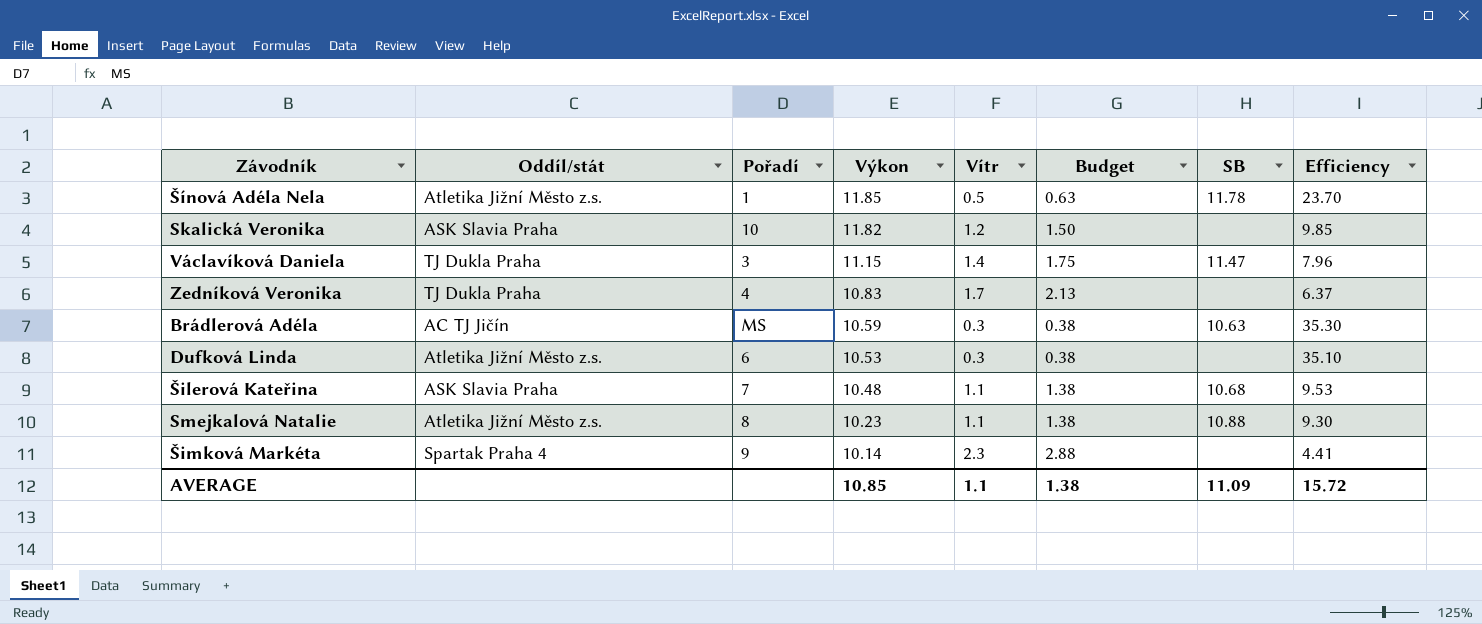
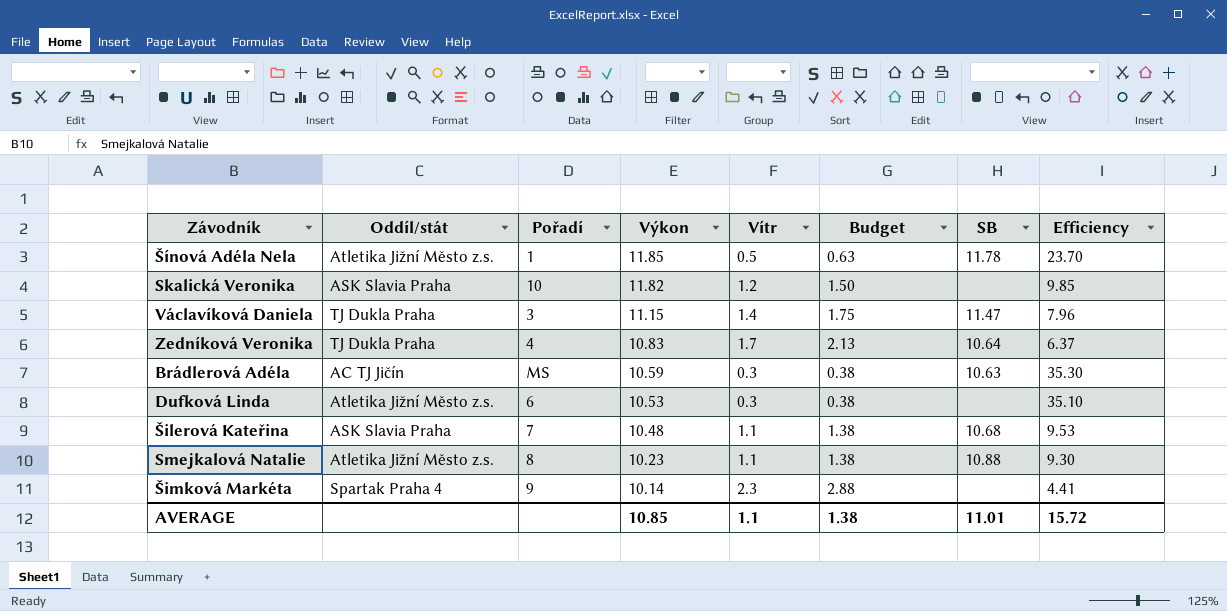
Zedníková Veronika | SB: none -> 10.64
AVERAGE | SB: 11.09 -> 11.01

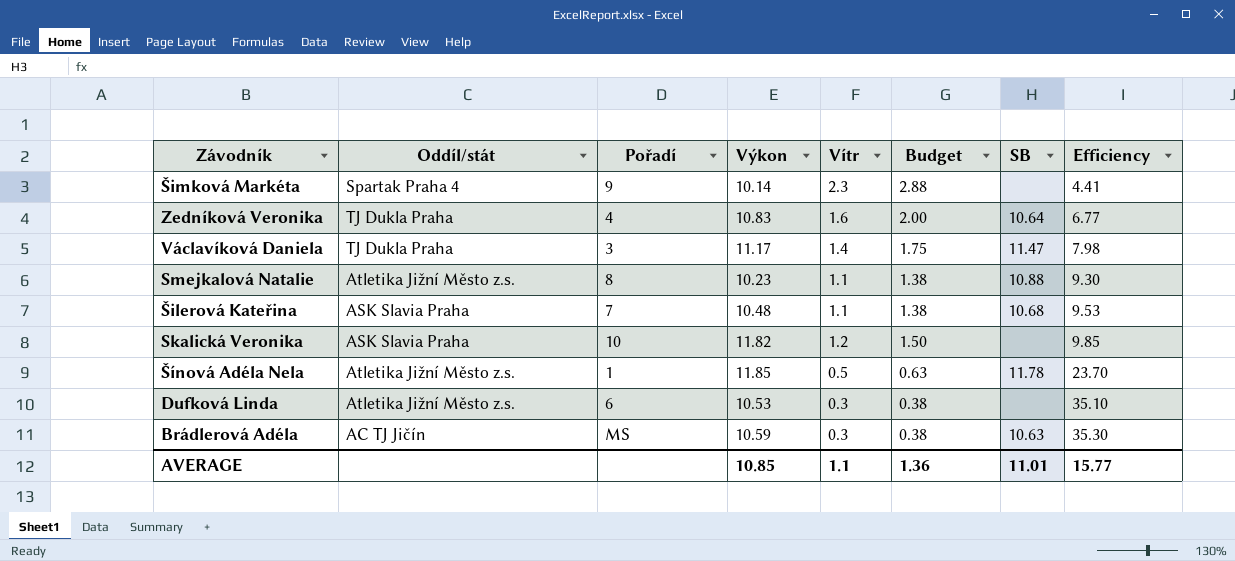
row order: Výkon descending -> Efficiency ascending
Zedníková Veronika | Vítr: 1.7 -> 1.6
Zedníková Veronika | Budget: 2.13 -> 2.00
Zedníková Veronika | Efficiency: 6.37 -> 6.77
Václavíková Daniela | Výkon: 11.15 -> 11.17
Václavíková Daniela | Efficiency: 7.96 -> 7.98
AVERAGE | Budget: 1.38 -> 1.36
AVERAGE | Efficiency: 15.72 -> 15.77

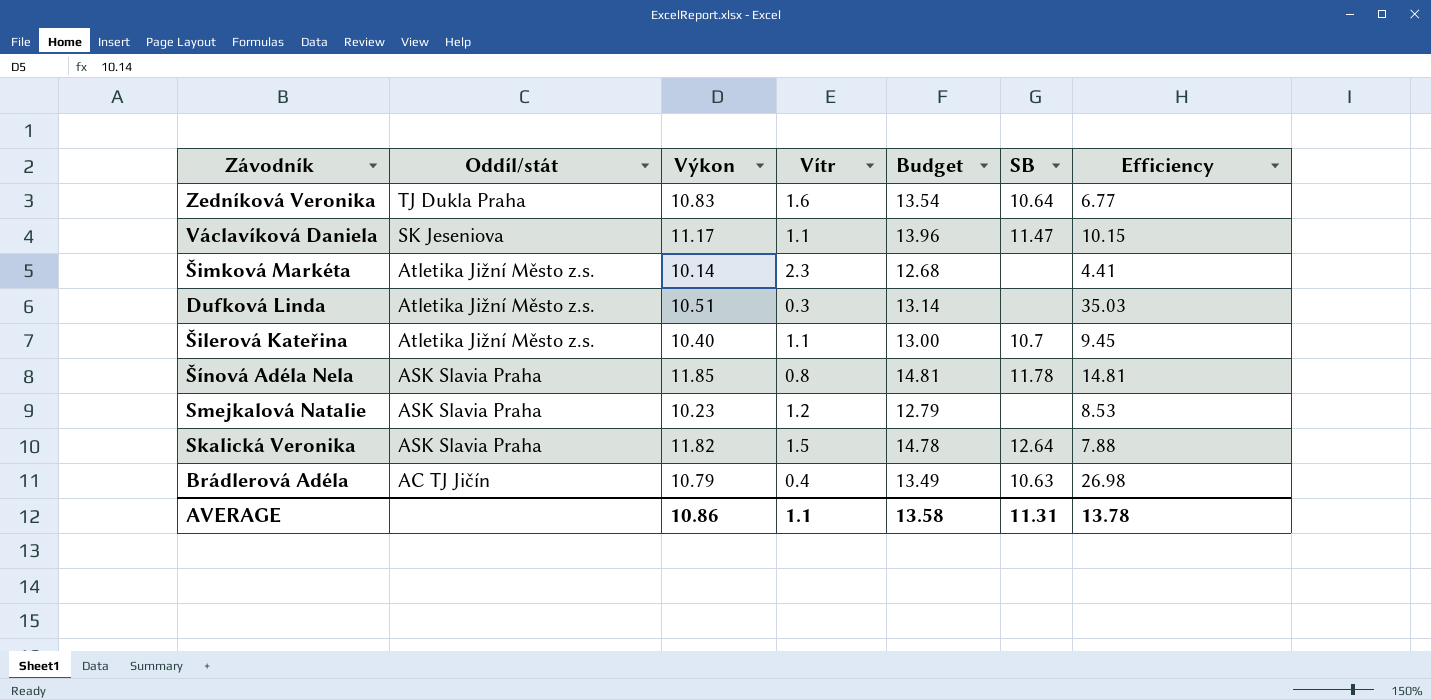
row order: Efficiency ascending -> Oddíl/stát descending
column Pořadí | position: 3 -> none
column Budget | formula: [Vítr] * 1.25 -> [Výkon] * 1.25
Václavíková Daniela | Oddíl/stát: TJ Dukla Praha -> SK Jeseniova
Václavíková Daniela | Vítr: 1.4 -> 1.1
Václavíková Daniela | Efficiency: 7.98 -> 10.15
Šimková Markéta | Oddíl/stát: Spartak Praha 4 -> Atletika Jižní Město z.s.
Dufková Linda | Výkon: 10.53 -> 10.51
Dufková Linda | Efficiency: 35.10 -> 35.03
Šilerová Kateřina | Oddíl/stát: ASK Slavia Praha -> Atletika Jižní Město z.s.
Šilerová Kateřina | Výkon: 10.48 -> 10.40
Šilerová Kateřina | SB: 10.68 -> 10.7
Šilerová Kateřina | Efficiency: 9.53 -> 9.45
Šínová Adéla Nela | Oddíl/stát: Atletika Jižní Město z.s. -> ASK Slavia Praha
Šínová Adéla Nela | Vítr: 0.5 -> 0.8
Šínová Adéla Nela | Efficiency: 23.70 -> 14.81
Smejkalová Natalie | Oddíl/stát: Atletika Jižní Město z.s. -> ASK Slavia Praha
Smejkalová Natalie | Vítr: 1.1 -> 1.2
Smejkalová Natalie | SB: 10.88 -> none
Smejkalová Natalie | Efficiency: 9.30 -> 8.53
Skalická Veronika | Vítr: 1.2 -> 1.5
Skalická Veronika | SB: none -> 12.64
Skalická Veronika | Efficiency: 9.85 -> 7.88
Brádlerová Adéla | Výkon: 10.59 -> 10.79
Brádlerová Adéla | Vítr: 0.3 -> 0.4
Brádlerová Adéla | Efficiency: 35.30 -> 26.98
AVERAGE | Výkon: 10.85 -> 10.86
AVERAGE | Budget: 1.36 -> 13.58
AVERAGE | SB: 11.01 -> 11.31
AVERAGE | Efficiency: 15.77 -> 13.78

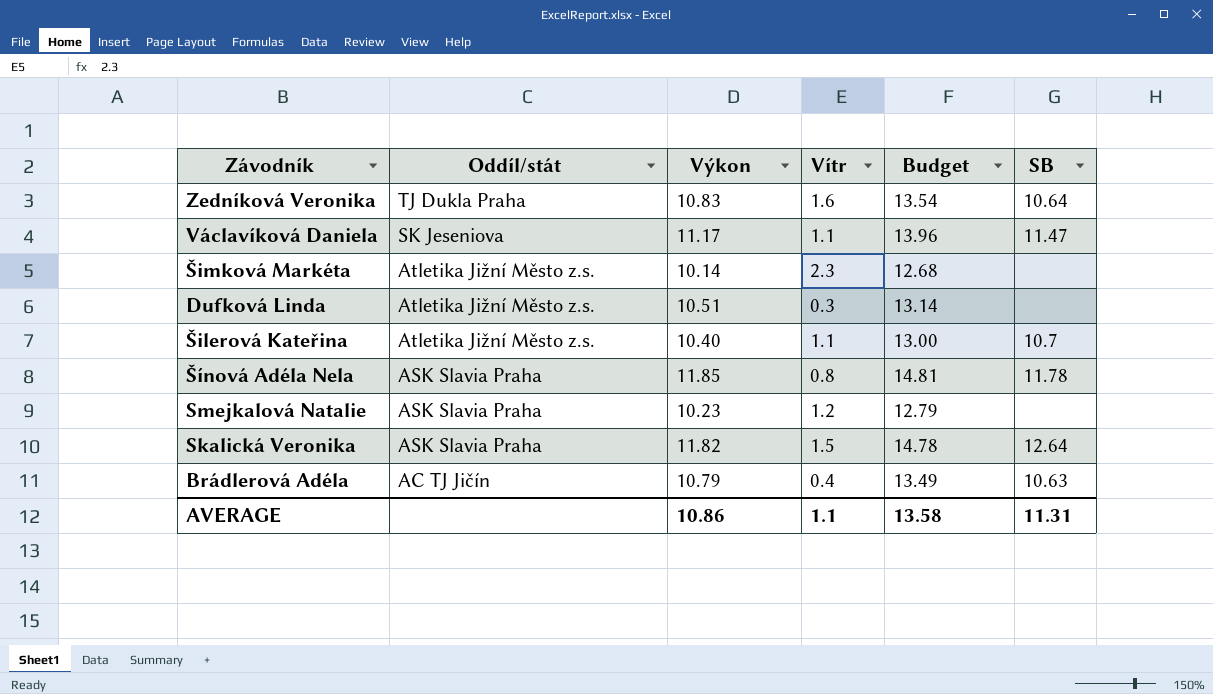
column Efficiency | formula: [Výkon] / [Vítr] -> none

